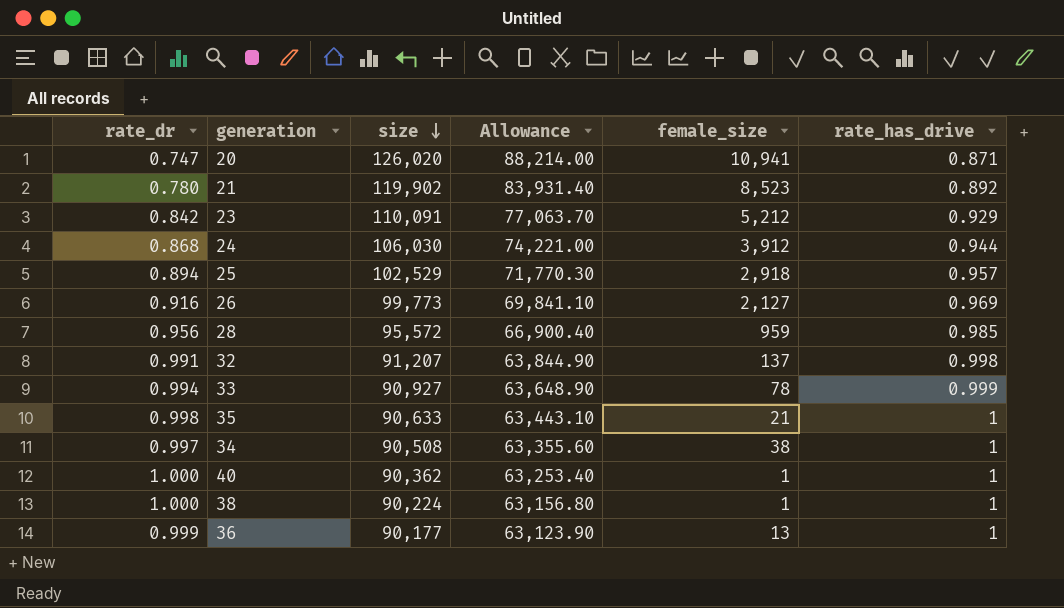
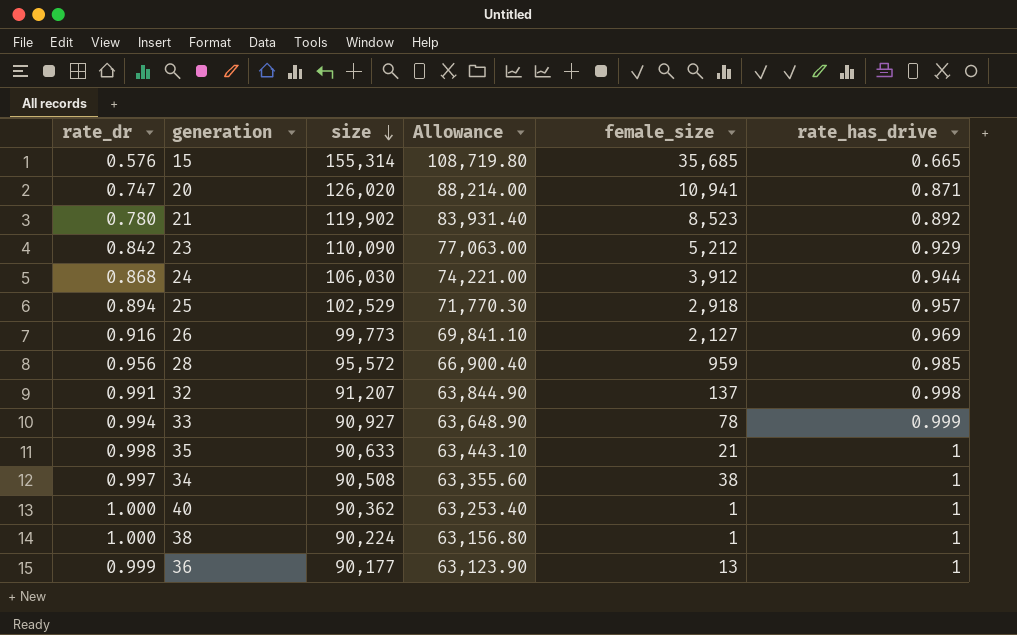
row 15: none -> 0.576 | 155,314 | 108,719.80 | 35,685 | 0.665
23 | size: 110,091 -> 110,090
23 | Allowance: 77,063.70 -> 77,063.00

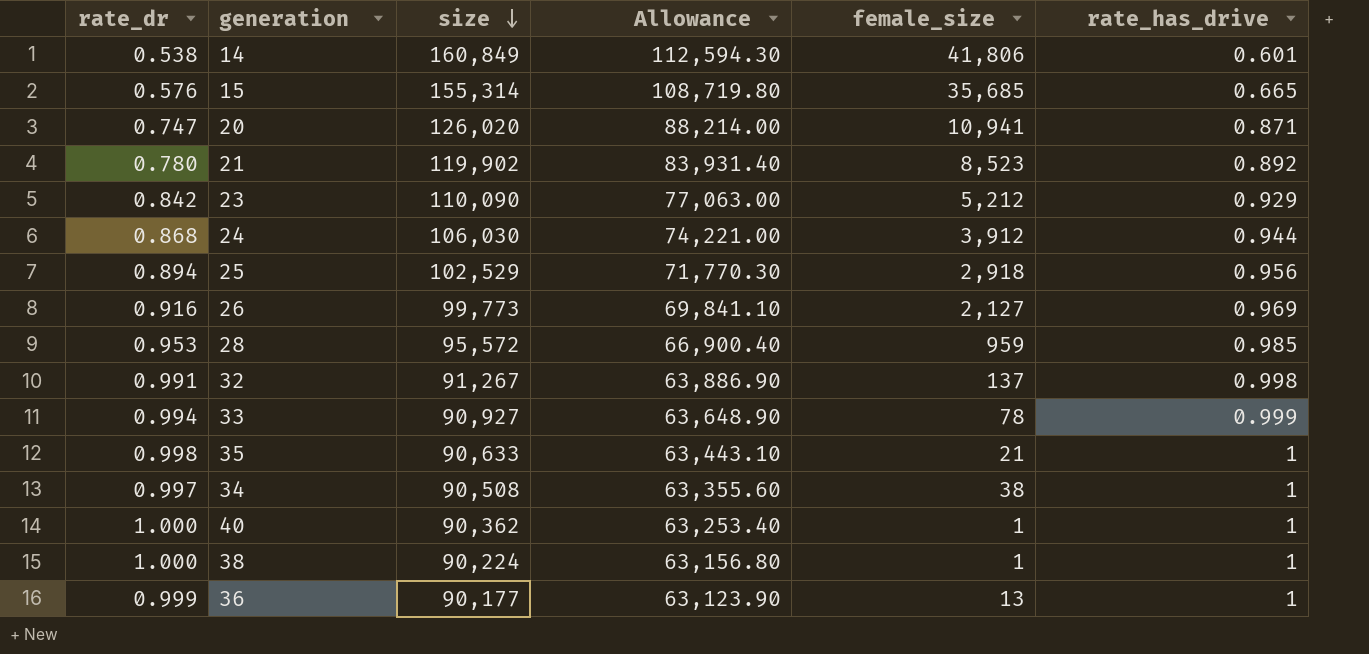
row 14: none -> 0.538 | 160,849 | 112,594.30 | 41,806 | 0.601
25 | rate_has_drive: 0.957 -> 0.956
28 | rate_dr: 0.956 -> 0.953
32 | size: 91,207 -> 91,267
32 | Allowance: 63,844.90 -> 63,886.90

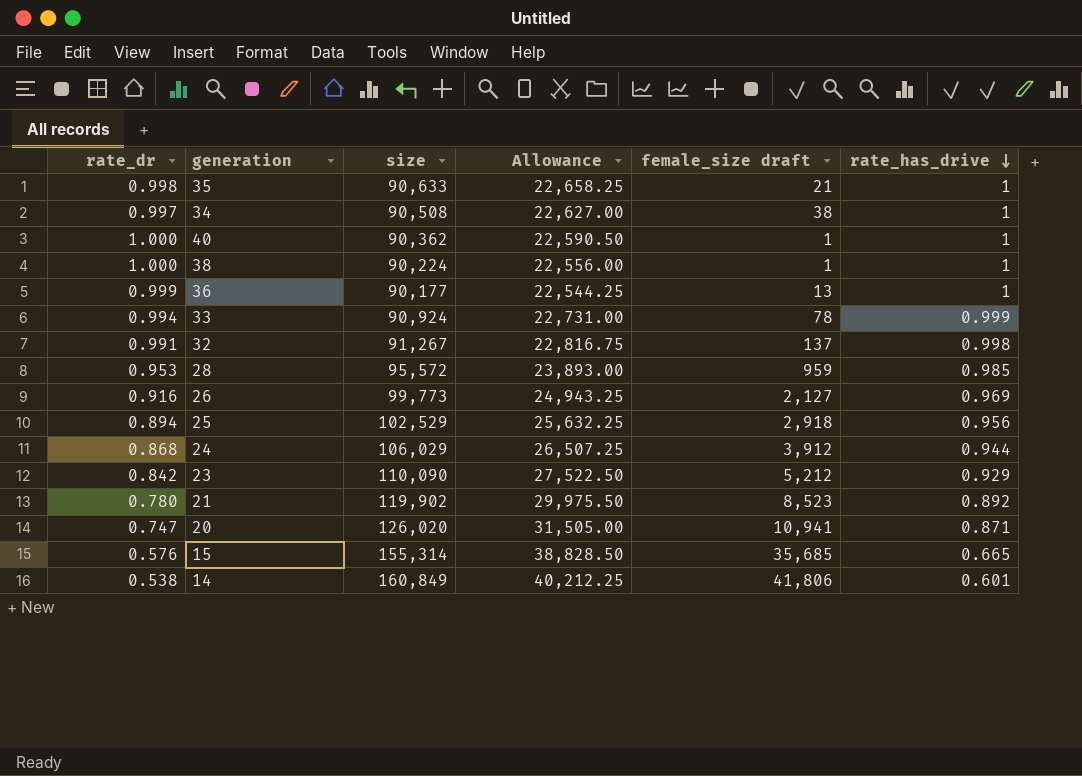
row order: size descending -> rate_has_drive descending
column Allowance | formula: [size] * 0.7 -> [size] * 0.25
column name: female_size -> female_size draft
33 | size: 90,927 -> 90,924
24 | size: 106,030 -> 106,029

